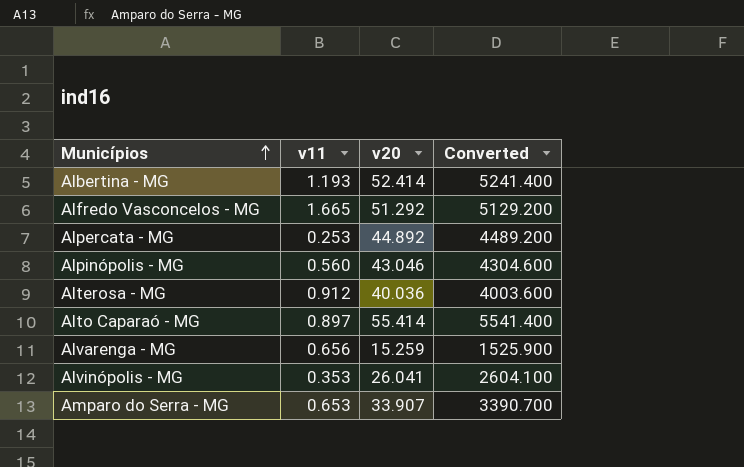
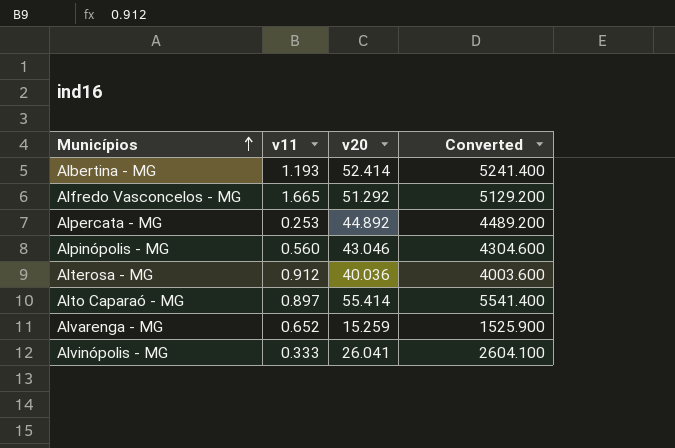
row Amparo do Serra - MG: 0.653 | 33.907 | 3390.700 -> none
Alvarenga - MG | v11: 0.656 -> 0.652
Alvinópolis - MG | v11: 0.353 -> 0.333

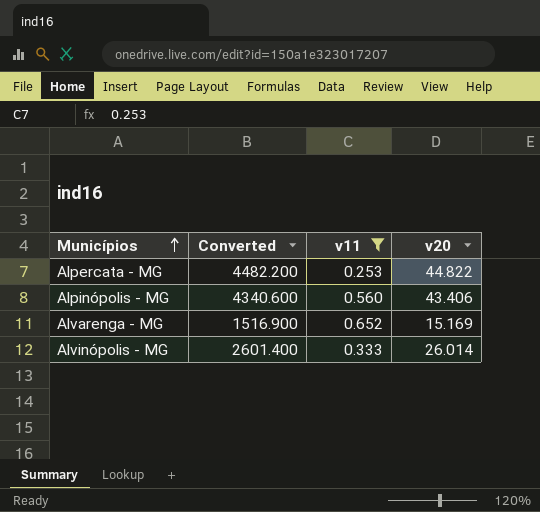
filter: none -> v11 <= 0.652
column Converted | position: 4 -> 2
Alpercata - MG | Converted: 4489.200 -> 4482.200
Alpercata - MG | v20: 44.892 -> 44.822
Alpinópolis - MG | Converted: 4304.600 -> 4340.600
Alpinópolis - MG | v20: 43.046 -> 43.406
Alvarenga - MG | Converted: 1525.900 -> 1516.900
Alvarenga - MG | v20: 15.259 -> 15.169
Alvinópolis - MG | Converted: 2604.100 -> 2601.400
Alvinópolis - MG | v20: 26.041 -> 26.014

